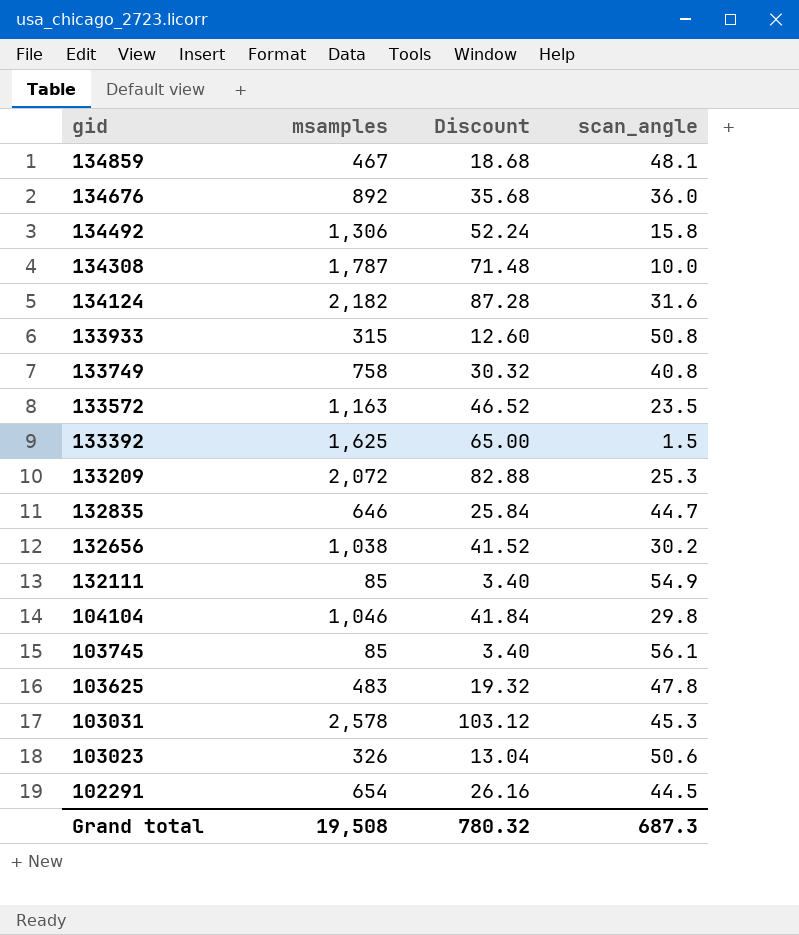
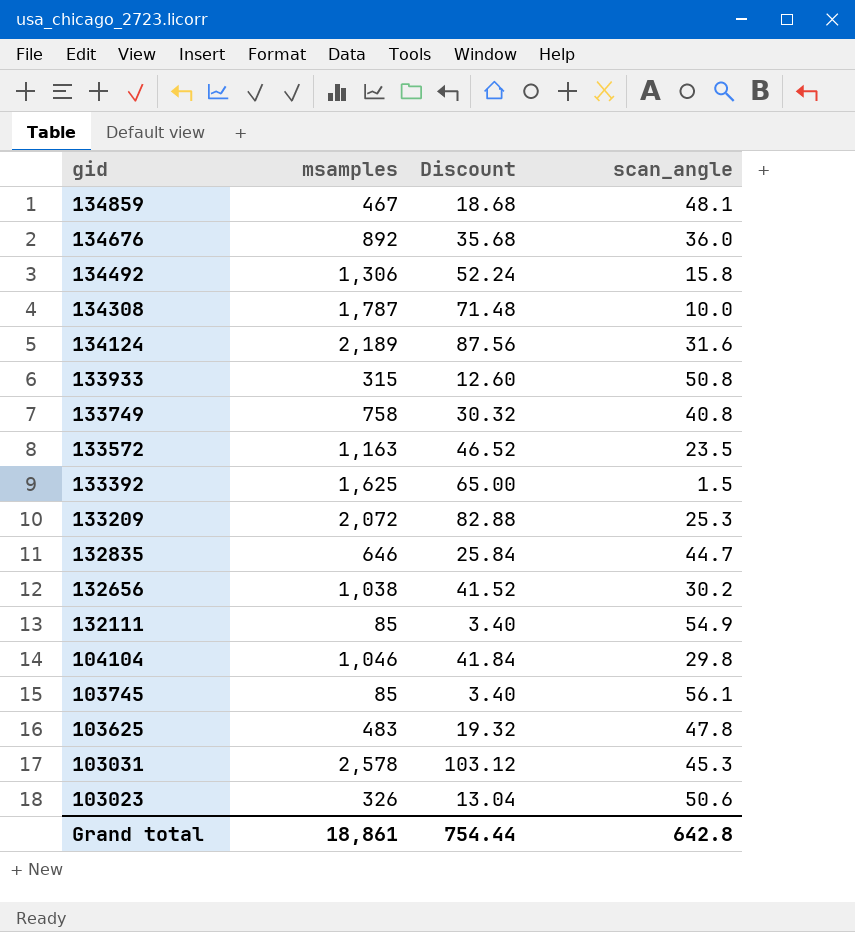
row 102291: 654 | 26.16 | 44.5 -> none
134124 | msamples: 2,182 -> 2,189
134124 | Discount: 87.28 -> 87.56
Grand total | msamples: 19,508 -> 18,861
Grand total | Discount: 780.32 -> 754.44
Grand total | scan_angle: 687.3 -> 642.8

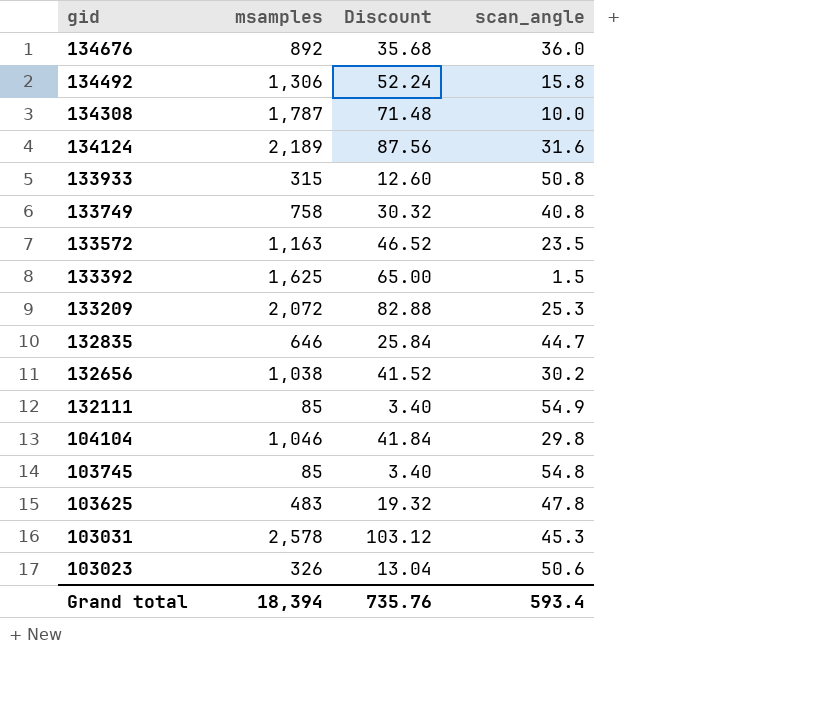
row 134859: 467 | 18.68 | 48.1 -> none
103745 | scan_angle: 56.1 -> 54.8
Grand total | msamples: 18,861 -> 18,394
Grand total | Discount: 754.44 -> 735.76
Grand total | scan_angle: 642.8 -> 593.4

